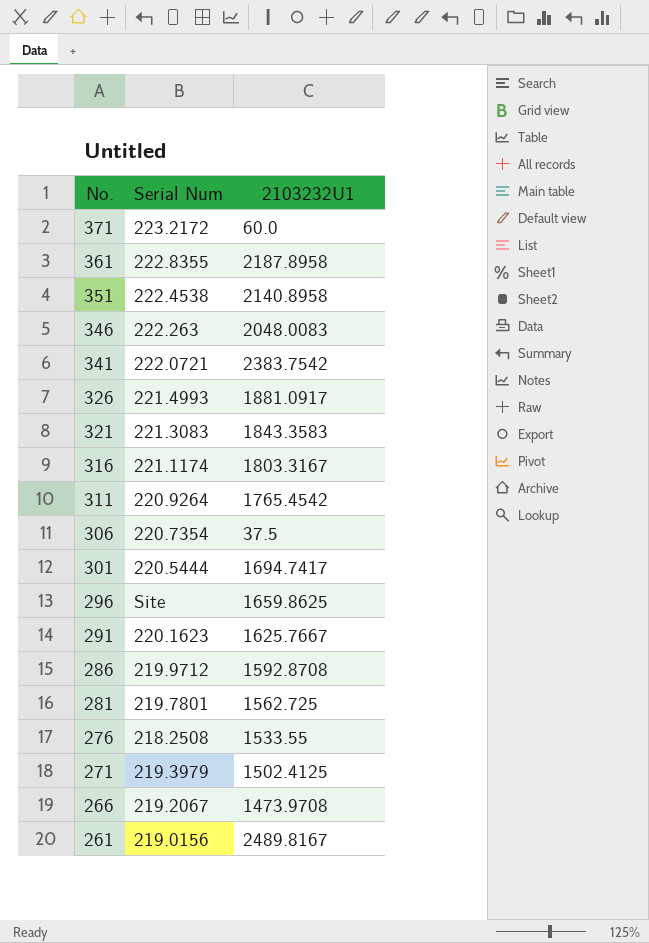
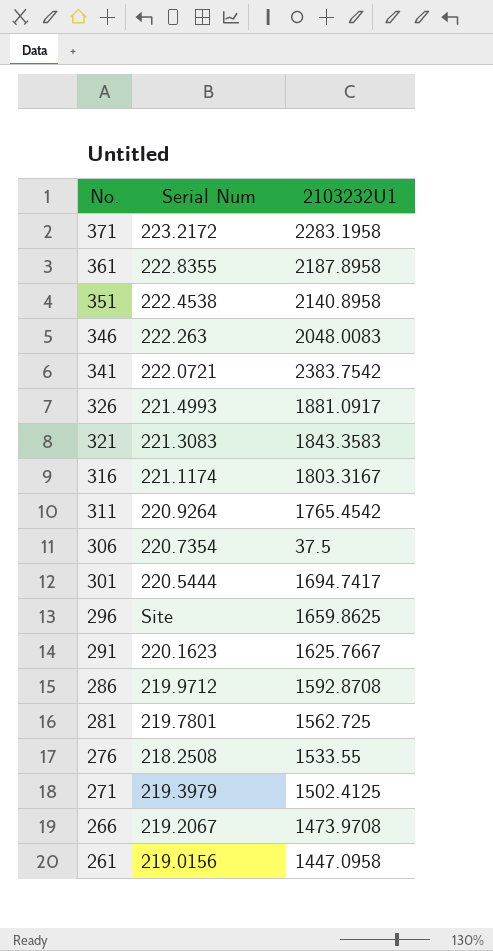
371 | 2103232U1: 60.0 -> 2283.1958
261 | 2103232U1: 2489.8167 -> 1447.0958

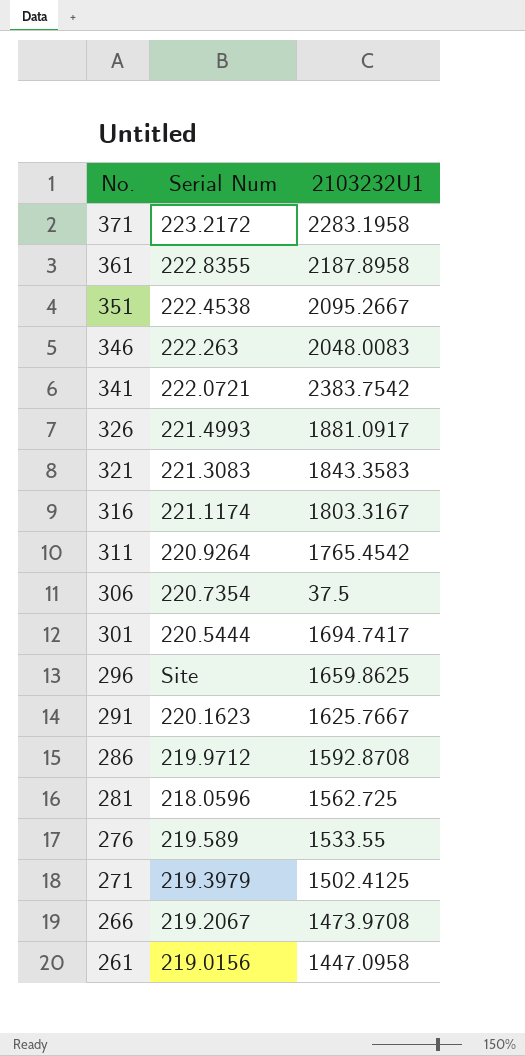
351 | 2103232U1: 2140.8958 -> 2095.2667
281 | Serial Num: 219.7801 -> 218.0596
276 | Serial Num: 218.2508 -> 219.589

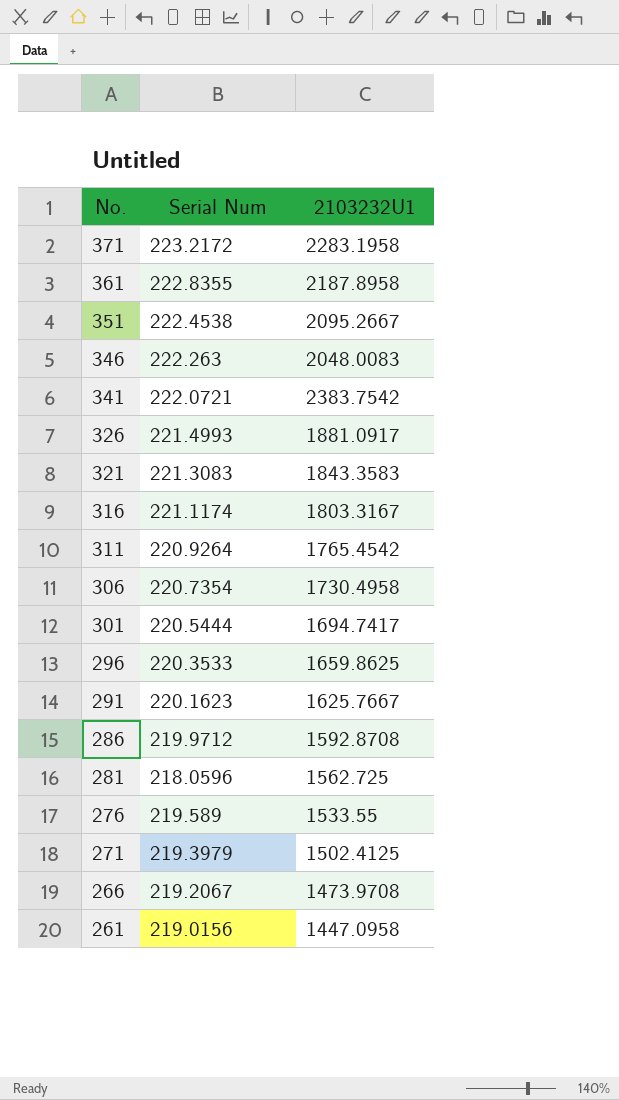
306 | 2103232U1: 37.5 -> 1730.4958
296 | Serial Num: Site -> 220.3533

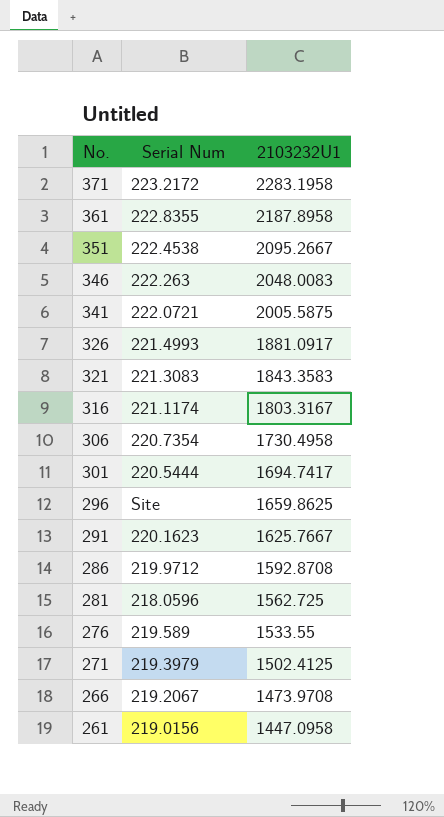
row 311: 220.9264 | 1765.4542 -> none
341 | 2103232U1: 2383.7542 -> 2005.5875
296 | Serial Num: 220.3533 -> Site

